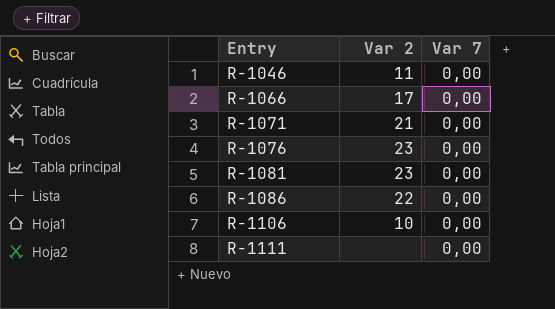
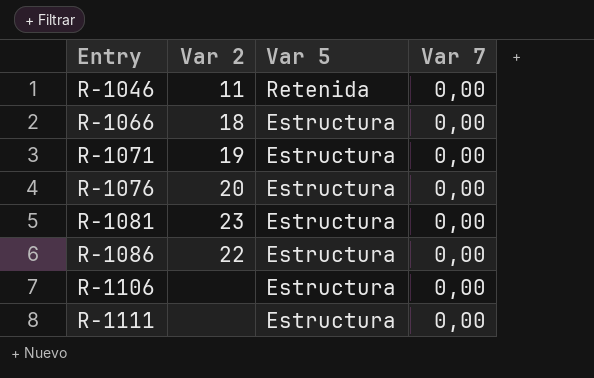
column Var 5 | position: none -> 3
R-1066 | Var 2: 17 -> 18
R-1071 | Var 2: 21 -> 19
R-1076 | Var 2: 23 -> 20
R-1106 | Var 2: 10 -> none

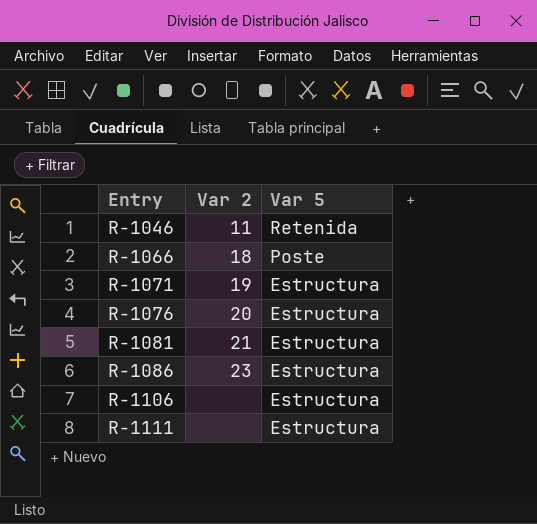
column Var 7 | position: 4 -> none
R-1066 | Var 5: Estructura -> Poste
R-1081 | Var 2: 23 -> 21
R-1086 | Var 2: 22 -> 23

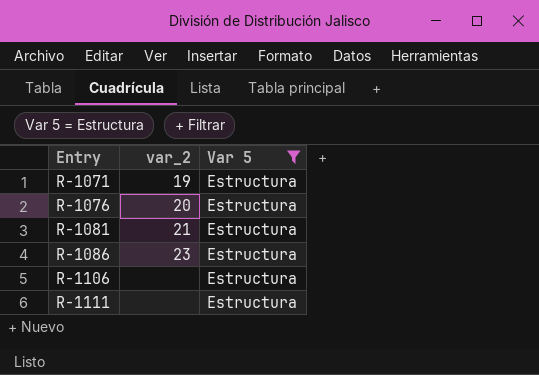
filter: none -> Var 5 = Estructura
column name: Var 2 -> var_2

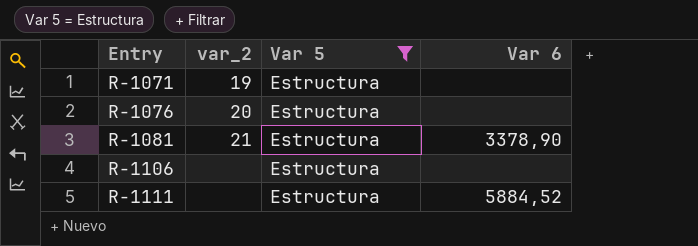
column Var 6 | position: none -> 4
row R-1086: 23 | Estructura -> none

